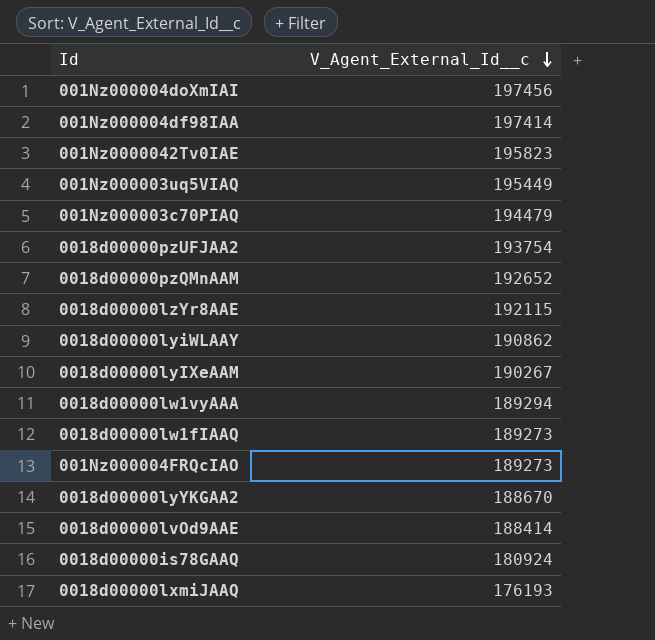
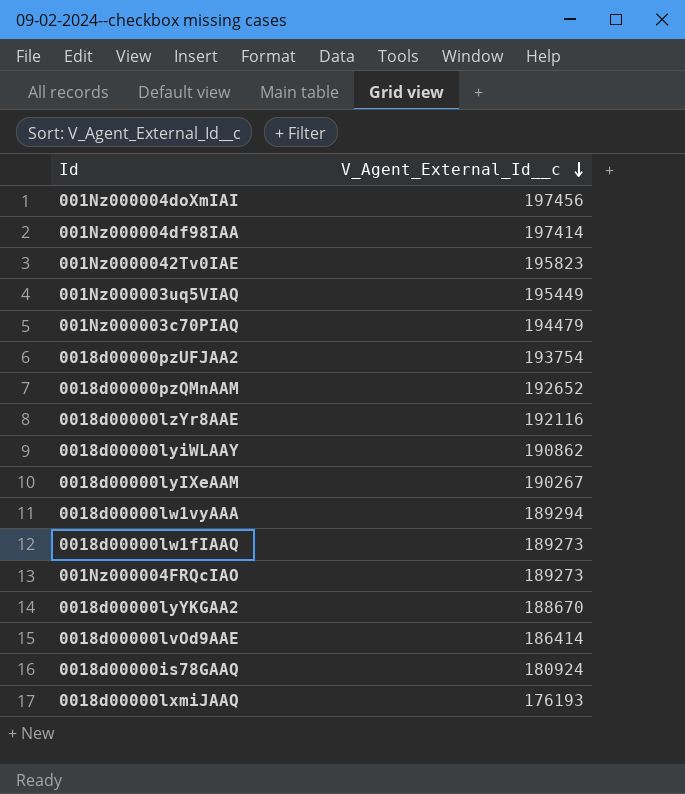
0018d00000lzYr8AAE | V_Agent_External_Id__c: 192115 -> 192116
0018d00000lvOd9AAE | V_Agent_External_Id__c: 188414 -> 186414

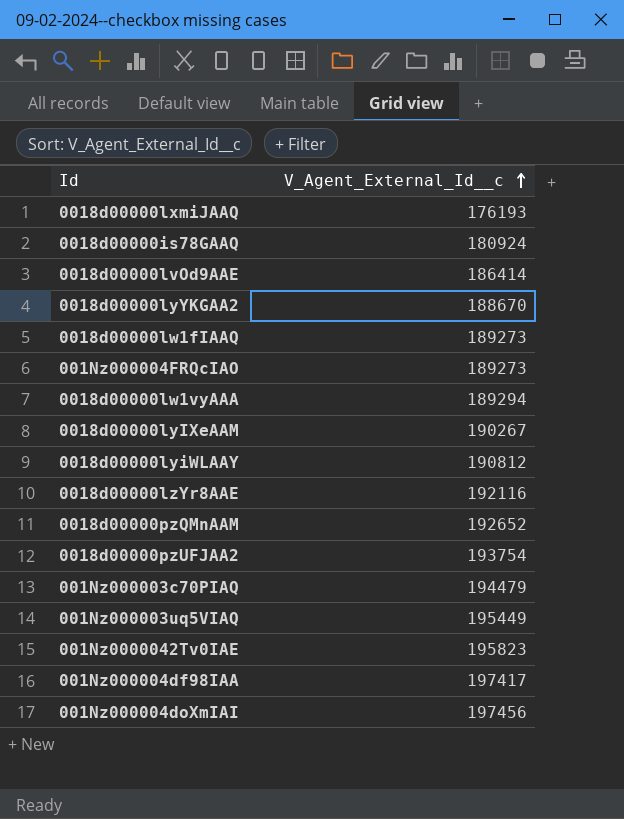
row order: V_Agent_External_Id__c descending -> V_Agent_External_Id__c ascending
0018d00000lyiWLAAY | V_Agent_External_Id__c: 190862 -> 190812
001Nz000004df98IAA | V_Agent_External_Id__c: 197414 -> 197417

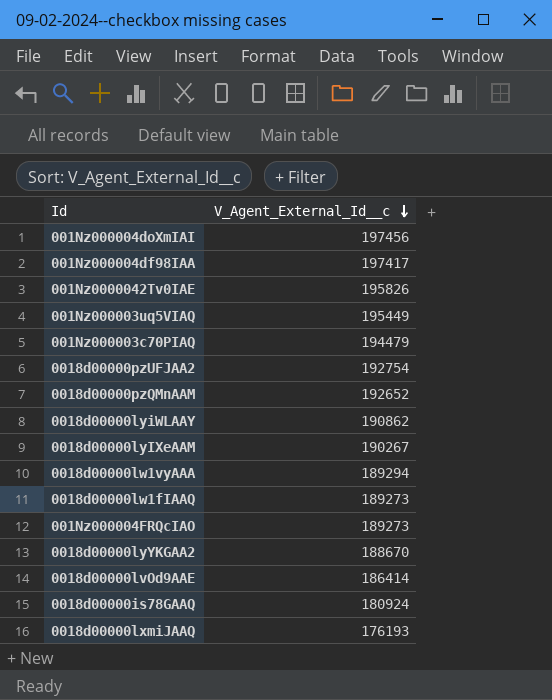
row order: V_Agent_External_Id__c ascending -> V_Agent_External_Id__c descending
row 0018d00000lzYr8AAE: 192116 -> none
001Nz0000042Tv0IAE | V_Agent_External_Id__c: 195823 -> 195826
0018d00000pzUFJAA2 | V_Agent_External_Id__c: 193754 -> 192754
0018d00000lyiWLAAY | V_Agent_External_Id__c: 190812 -> 190862

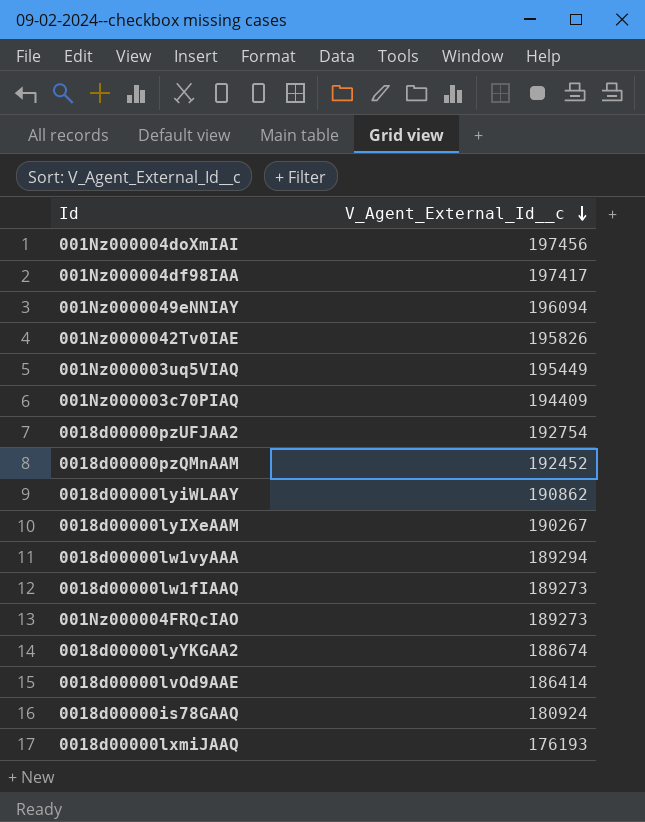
row 001Nz0000049eNNIAY: none -> 196094
001Nz000003c70PIAQ | V_Agent_External_Id__c: 194479 -> 194409
0018d00000pzQMnAAM | V_Agent_External_Id__c: 192652 -> 192452
0018d00000lyYKGAA2 | V_Agent_External_Id__c: 188670 -> 188674

